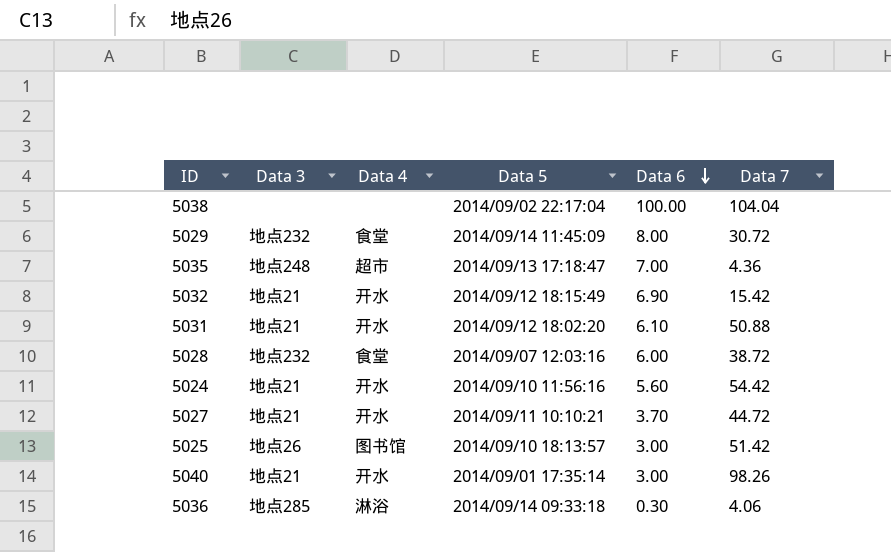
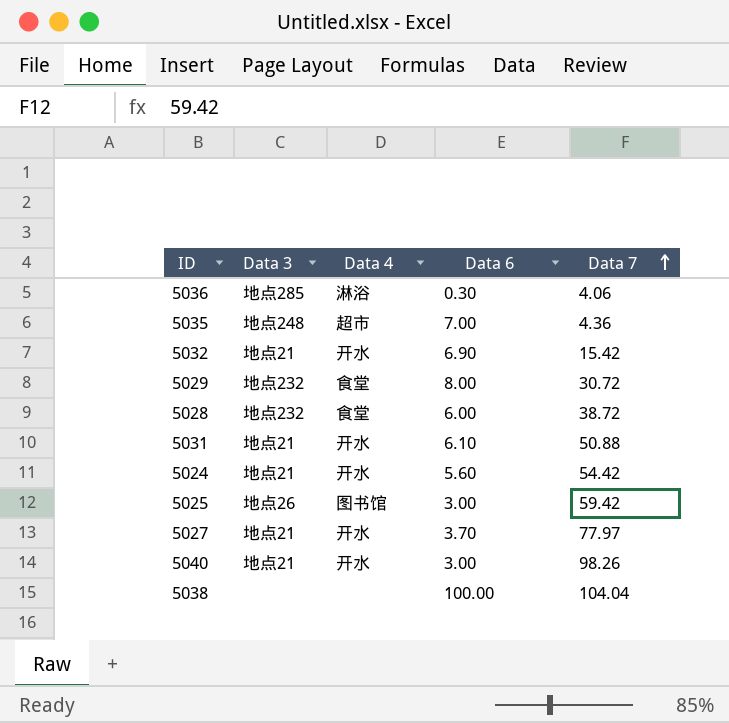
row order: Data 6 descending -> Data 7 ascending
column Data 5 | position: 4 -> none
5025 | Data 7: 51.42 -> 59.42
5027 | Data 7: 44.72 -> 77.97

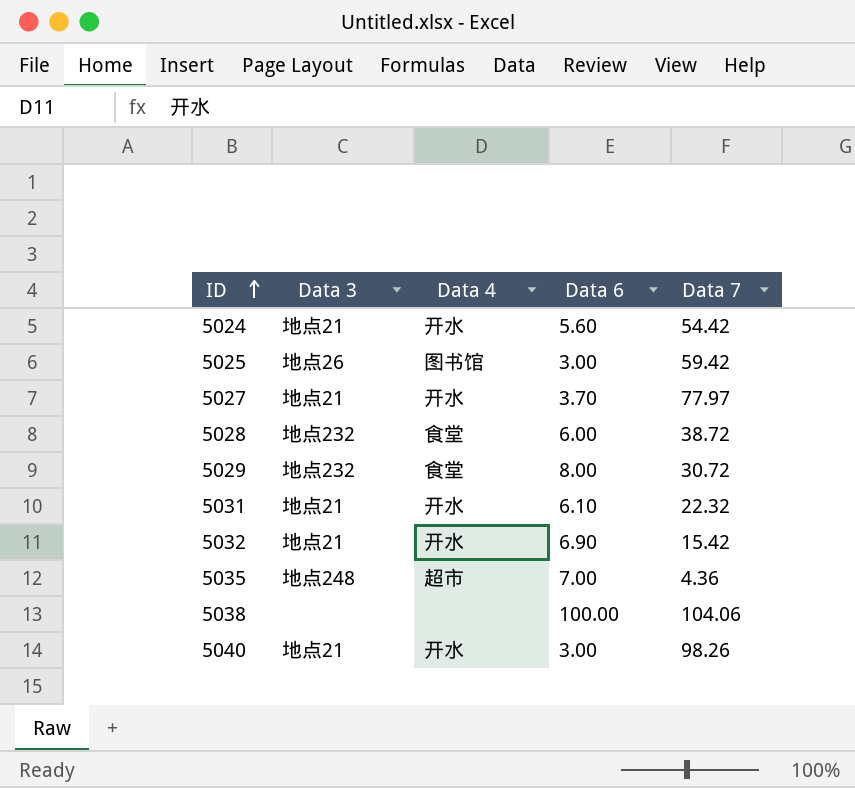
row order: Data 7 ascending -> ID ascending
row 5036: 地点285 | 淋浴 | 0.30 | 4.06 -> none
5031 | Data 7: 50.88 -> 22.32
5038 | Data 7: 104.04 -> 104.06

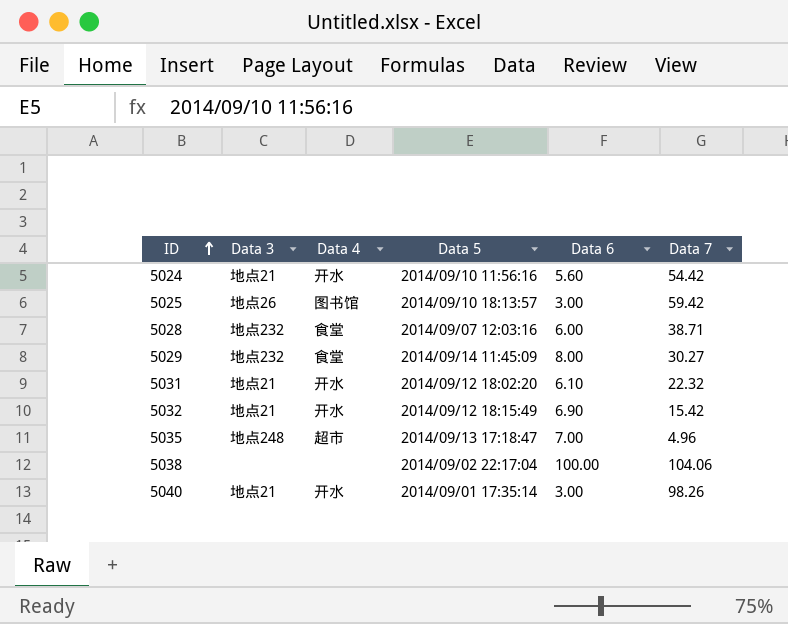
column Data 5 | position: none -> 4
row 5027: 地点21 | 开水 | 3.70 | 77.97 -> none
5028 | Data 7: 38.72 -> 38.71
5029 | Data 7: 30.72 -> 30.27
5035 | Data 7: 4.36 -> 4.96

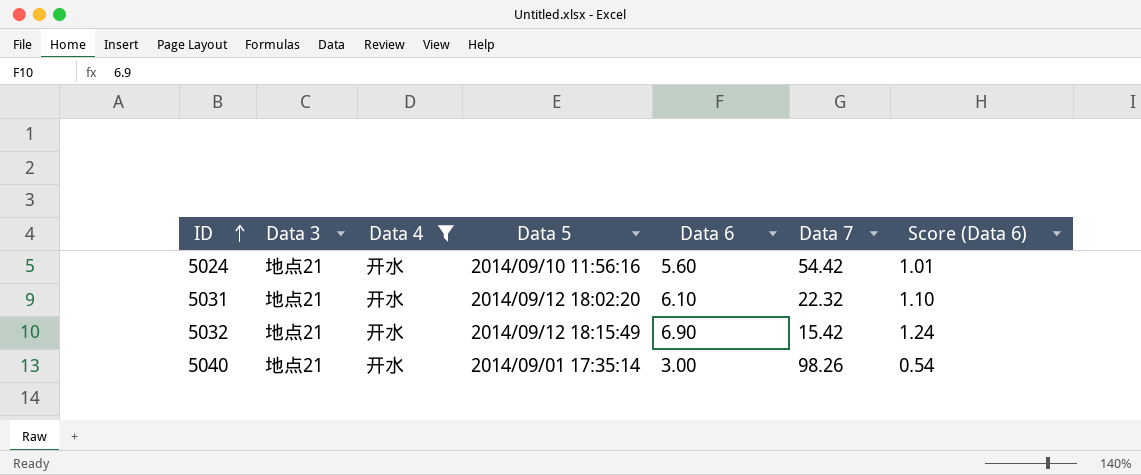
filter: none -> Data 4 = 开水
column Score (Data 6) | formula: none -> [Data 6] * 0.18

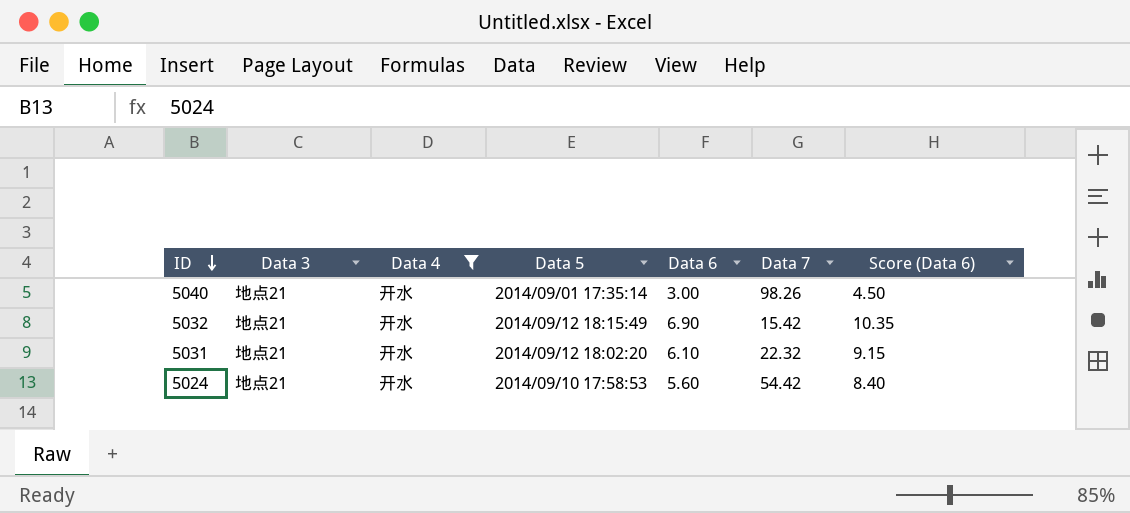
row order: ID ascending -> ID descending
column Score (Data 6) | formula: [Data 6] * 0.18 -> [Data 6] * 1.5
5024 | Data 5: 2014/09/10 11:56:16 -> 2014/09/10 17:58:53

